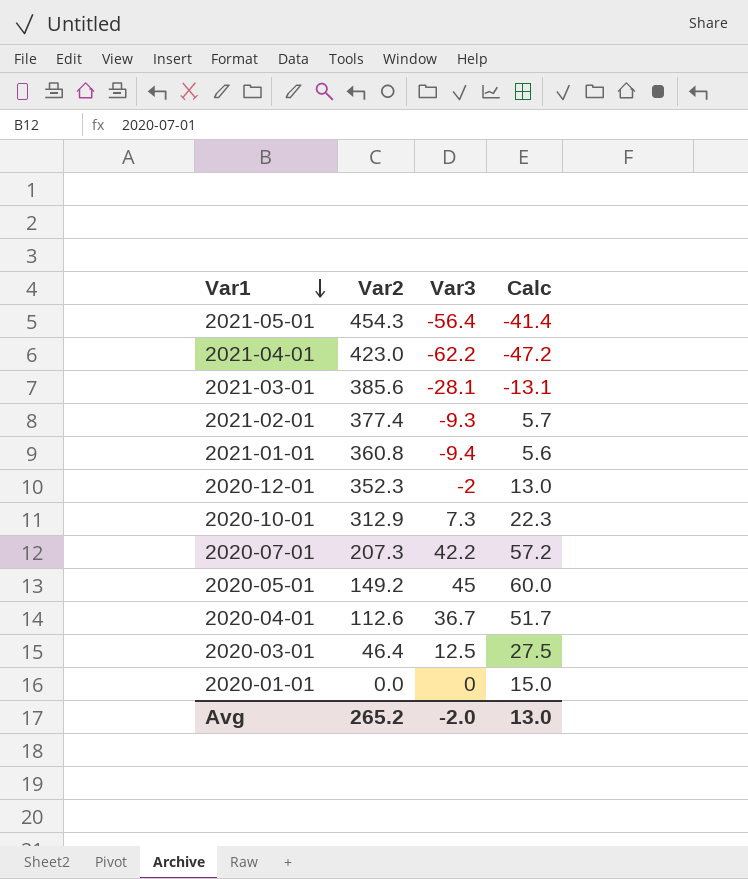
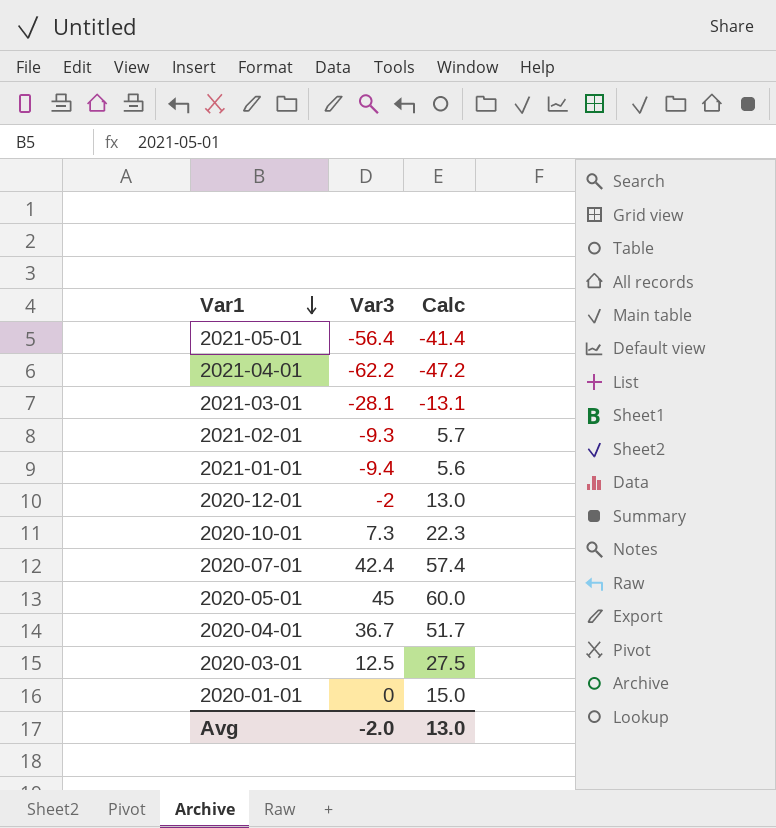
column Var2 | position: 2 -> none
2020-07-01 | Var3: 42.2 -> 42.4
2020-07-01 | Calc: 57.2 -> 57.4

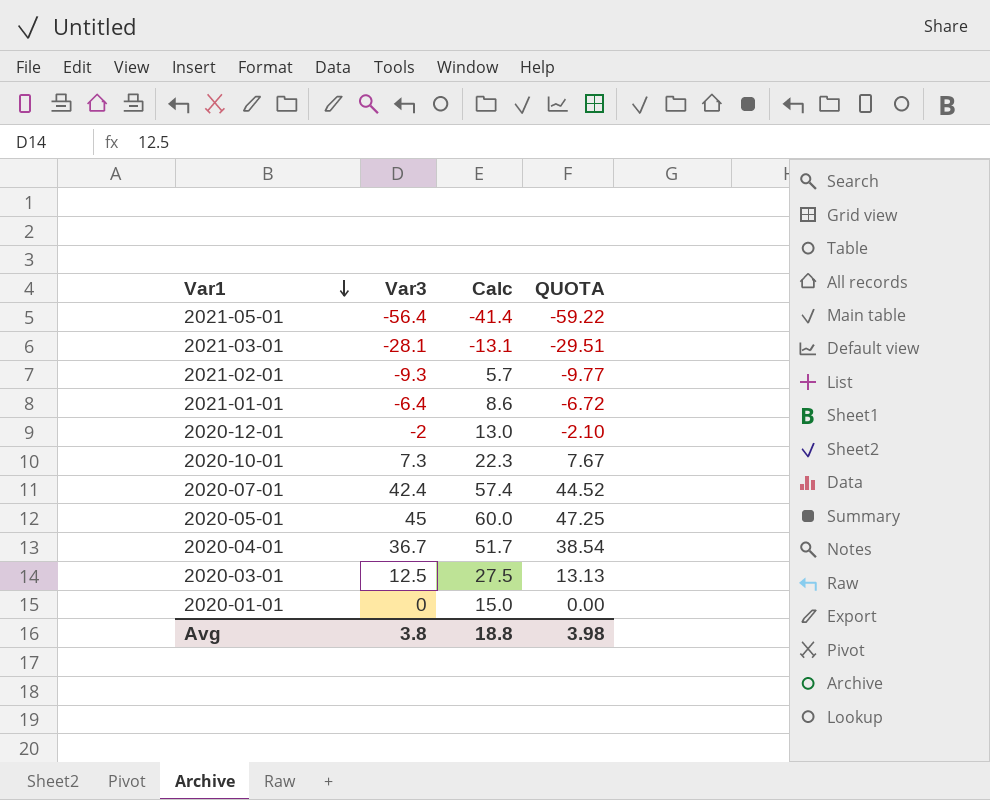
column QUOTA | formula: none -> [Var3] * 1.05
row 2021-04-01: -62.2 | -47.2 -> none
2021-01-01 | Var3: -9.4 -> -6.4
2021-01-01 | Calc: 5.6 -> 8.6
Avg | Var3: -2.0 -> 3.8
Avg | Calc: 13.0 -> 18.8

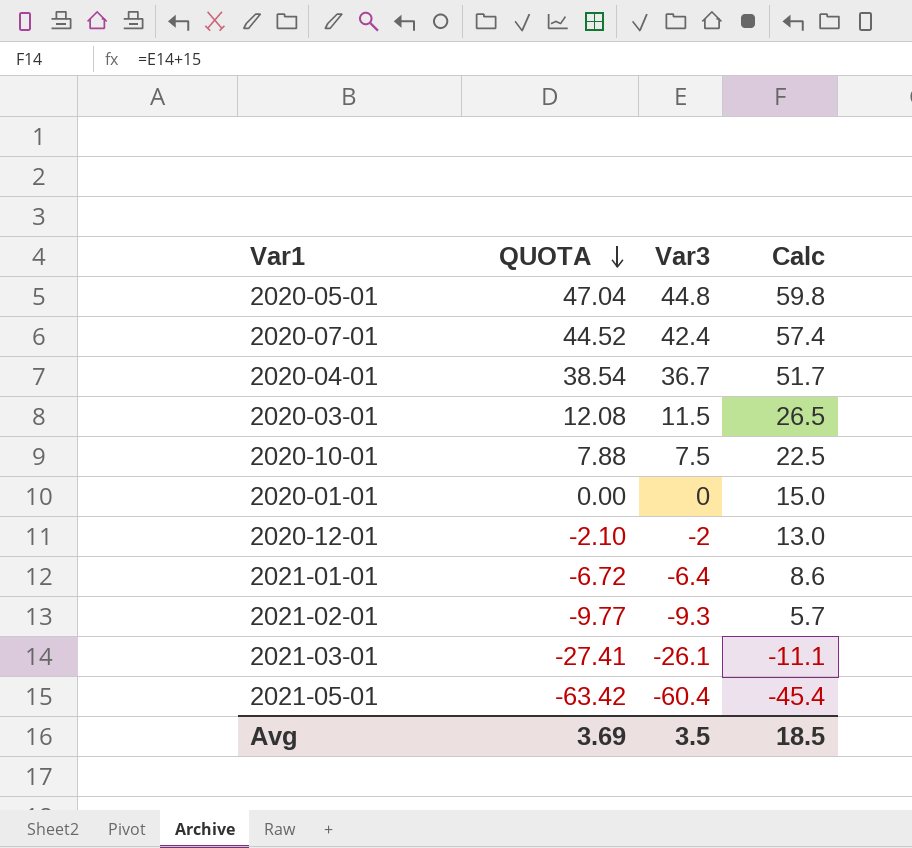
row order: Var1 descending -> QUOTA descending
column QUOTA | position: 4 -> 2
2020-05-01 | QUOTA: 47.25 -> 47.04
2020-05-01 | Var3: 45 -> 44.8
2020-05-01 | Calc: 60.0 -> 59.8
2020-03-01 | QUOTA: 13.13 -> 12.08
2020-03-01 | Var3: 12.5 -> 11.5
2020-03-01 | Calc: 27.5 -> 26.5
2020-10-01 | QUOTA: 7.67 -> 7.88
2020-10-01 | Var3: 7.3 -> 7.5
2020-10-01 | Calc: 22.3 -> 22.5
2021-03-01 | QUOTA: -29.51 -> -27.41
2021-03-01 | Var3: -28.1 -> -26.1
2021-03-01 | Calc: -13.1 -> -11.1
2021-05-01 | QUOTA: -59.22 -> -63.42
2021-05-01 | Var3: -56.4 -> -60.4
2021-05-01 | Calc: -41.4 -> -45.4
Avg | QUOTA: 3.98 -> 3.69
Avg | Var3: 3.8 -> 3.5
Avg | Calc: 18.8 -> 18.5

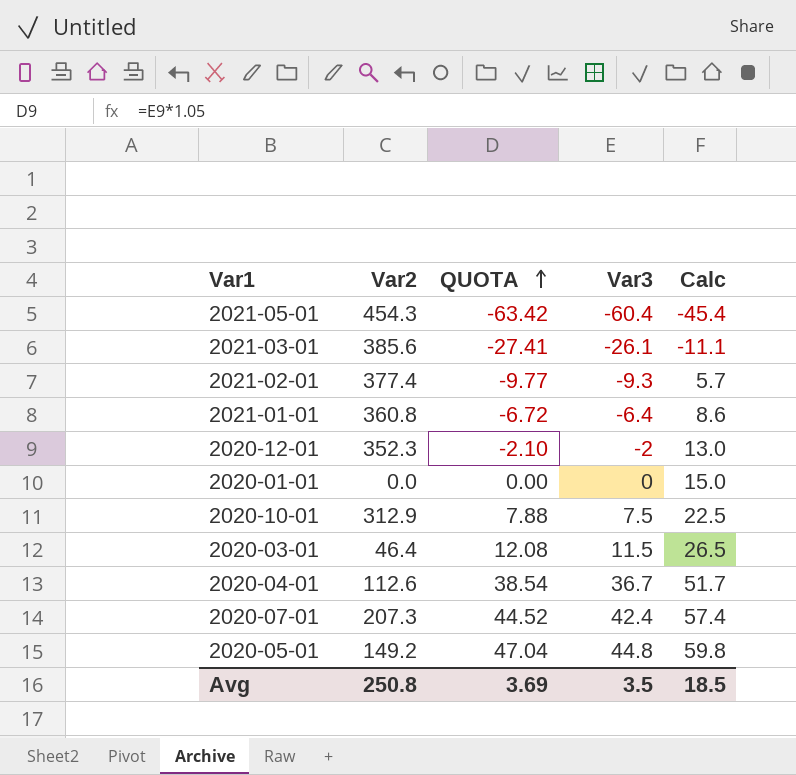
row order: QUOTA descending -> QUOTA ascending
column Var2 | position: none -> 2

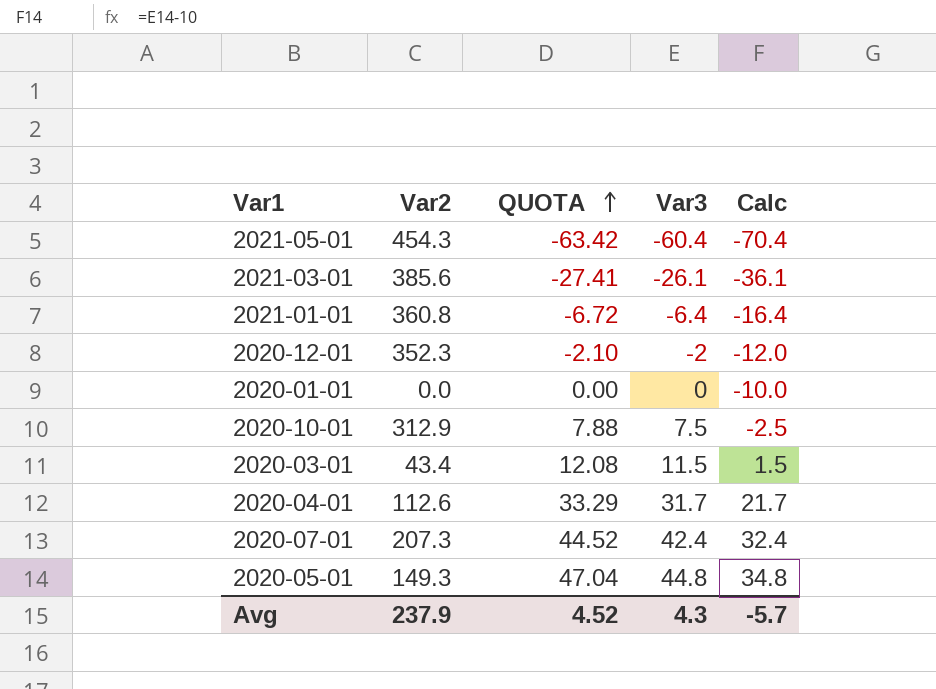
column Calc | formula: [Var3] + 15 -> [Var3] - 10
row 2021-02-01: 377.4 | -9.77 | -9.3 | 5.7 -> none
2020-03-01 | Var2: 46.4 -> 43.4
2020-04-01 | QUOTA: 38.54 -> 33.29
2020-04-01 | Var3: 36.7 -> 31.7
2020-05-01 | Var2: 149.2 -> 149.3
Avg | Var2: 250.8 -> 237.9
Avg | QUOTA: 3.69 -> 4.52
Avg | Var3: 3.5 -> 4.3
Avg | Calc: 18.5 -> -5.7

